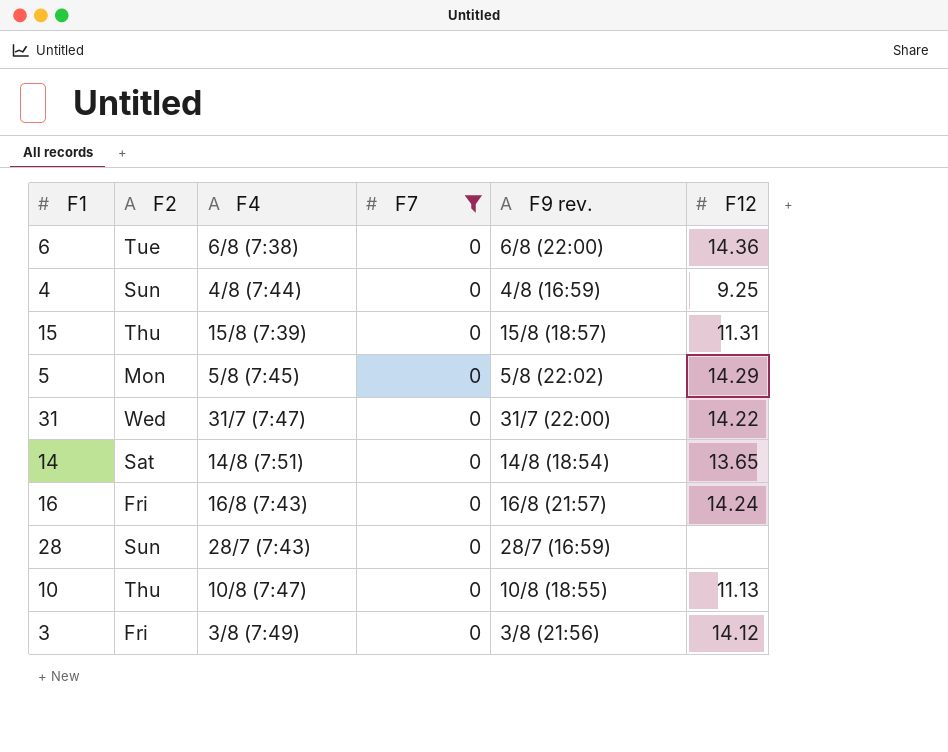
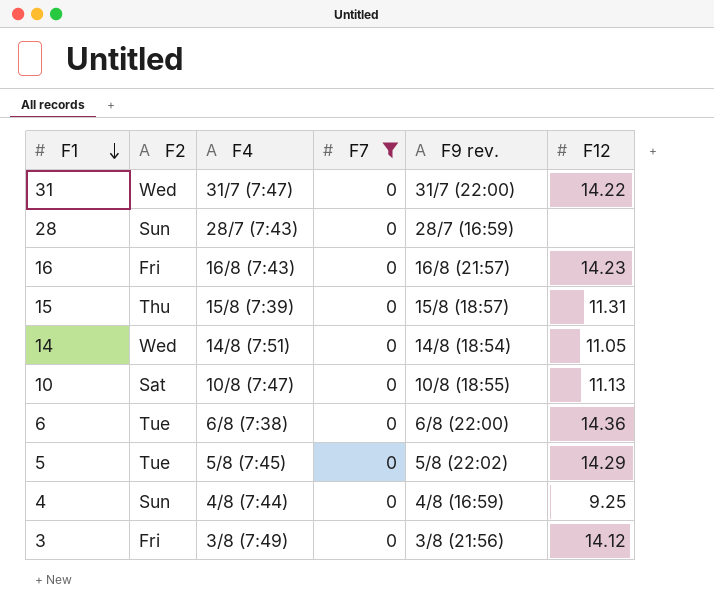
row order: none -> F1 descending
16 | F12: 14.24 -> 14.23
14 | F2: Sat -> Wed
14 | F12: 13.65 -> 11.05
10 | F2: Thu -> Sat
5 | F2: Mon -> Tue

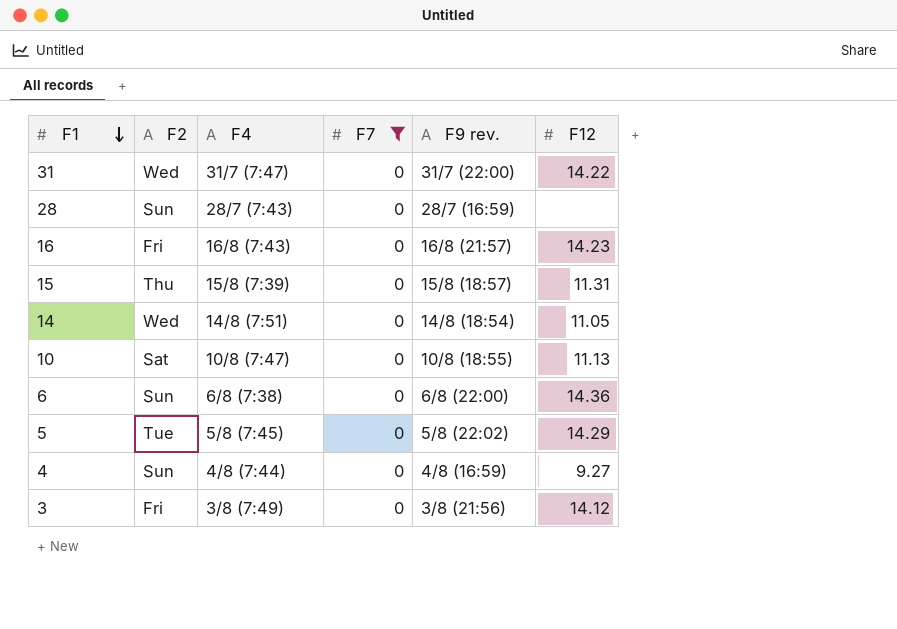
6 | F2: Tue -> Sun
4 | F12: 9.25 -> 9.27

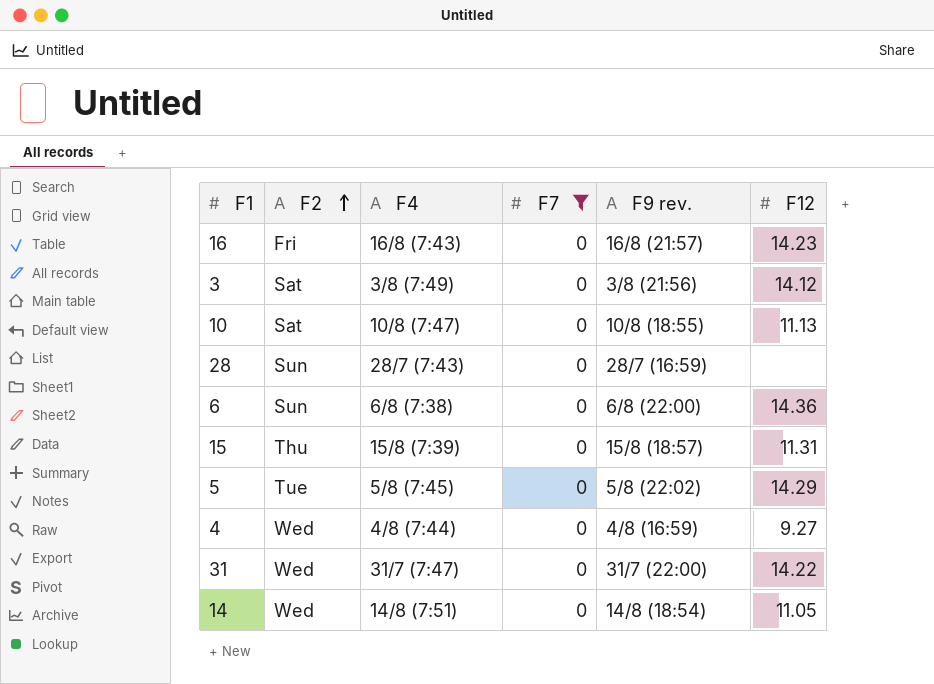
row order: F1 descending -> F2 ascending
3 | F2: Fri -> Sat
4 | F2: Sun -> Wed

